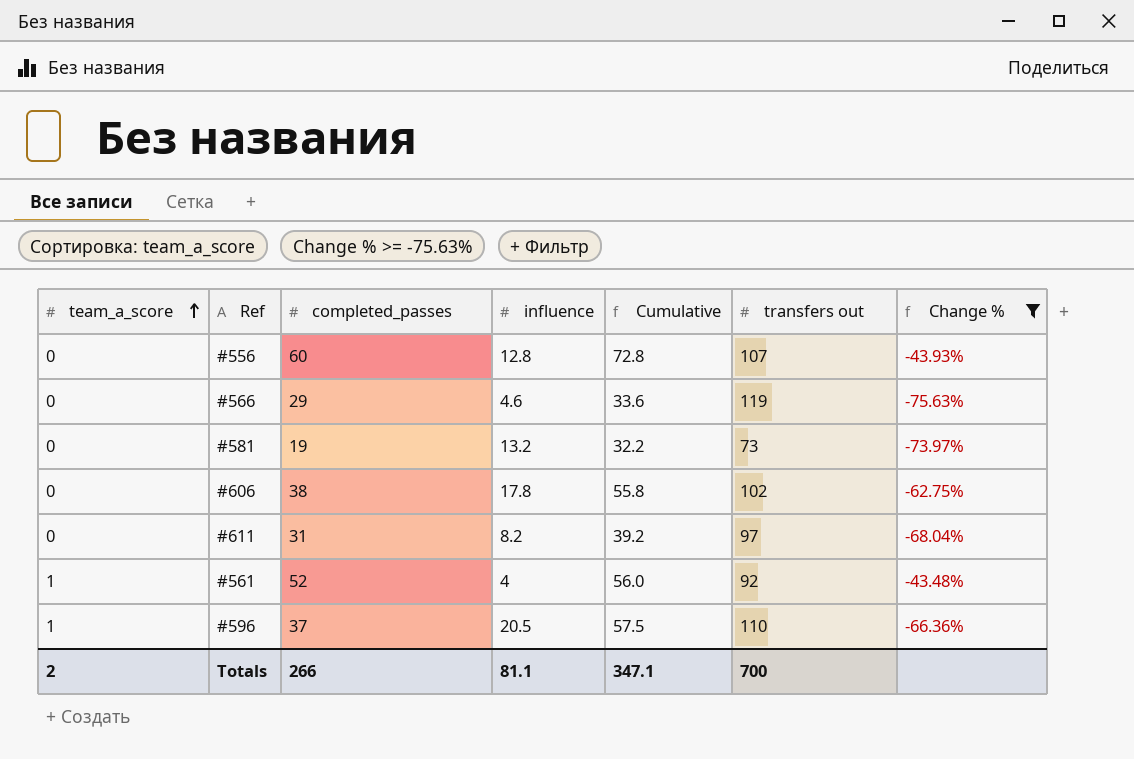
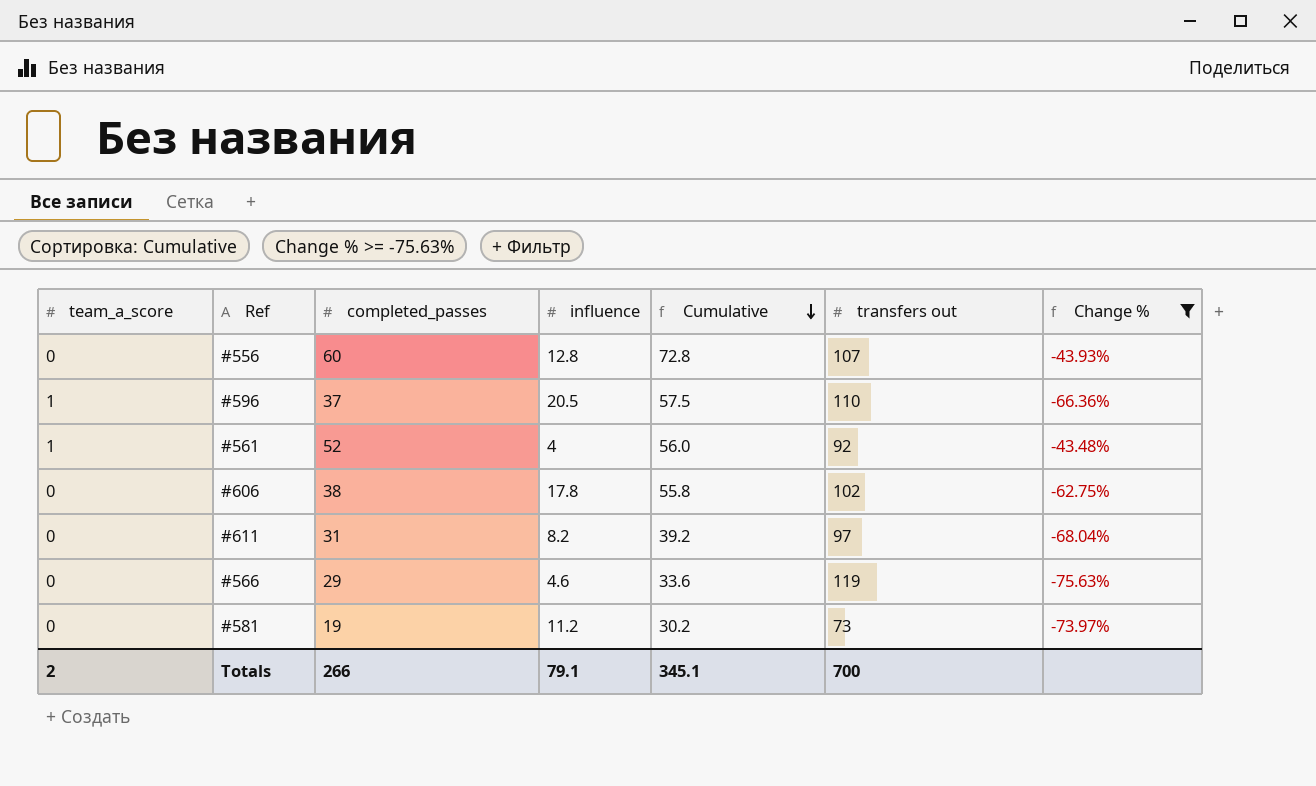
row order: team_a_score ascending -> Cumulative descending
#581 | influence: 13.2 -> 11.2
#581 | Cumulative: 32.2 -> 30.2
Totals | influence: 81.1 -> 79.1
Totals | Cumulative: 347.1 -> 345.1

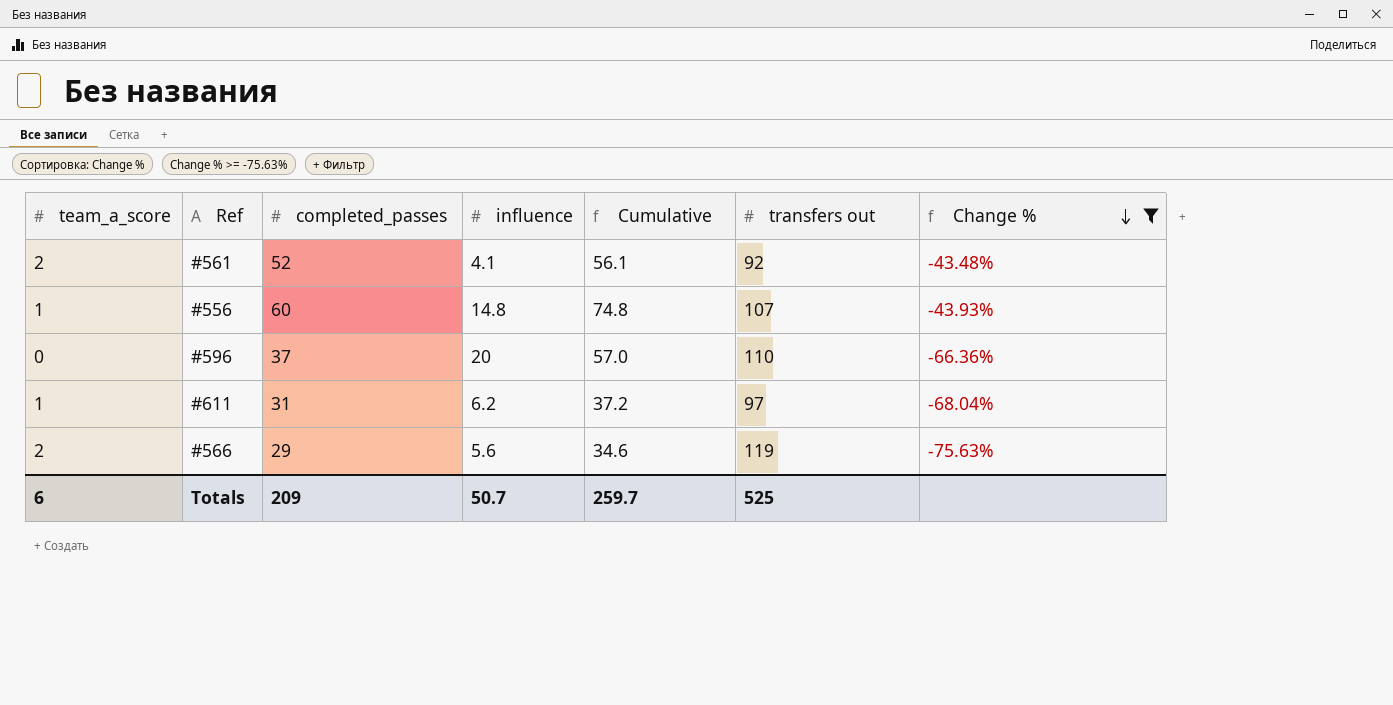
row order: Cumulative descending -> Change % descending
row #606: 0 | 38 | 17.8 | 55.8 | 102 | -62.75% -> none
row #581: 0 | 19 | 11.2 | 30.2 | 73 | -73.97% -> none
#561 | team_a_score: 1 -> 2
#561 | influence: 4 -> 4.1
#561 | Cumulative: 56.0 -> 56.1
#556 | team_a_score: 0 -> 1
#556 | influence: 12.8 -> 14.8
#556 | Cumulative: 72.8 -> 74.8
#596 | team_a_score: 1 -> 0
#596 | influence: 20.5 -> 20
#596 | Cumulative: 57.5 -> 57.0
#611 | team_a_score: 0 -> 1
#611 | influence: 8.2 -> 6.2
#611 | Cumulative: 39.2 -> 37.2
#566 | team_a_score: 0 -> 2
#566 | influence: 4.6 -> 5.6
#566 | Cumulative: 33.6 -> 34.6
Totals | team_a_score: 2 -> 6
Totals | completed_passes: 266 -> 209
Totals | influence: 79.1 -> 50.7
Totals | Cumulative: 345.1 -> 259.7
Totals | transfers out: 700 -> 525

